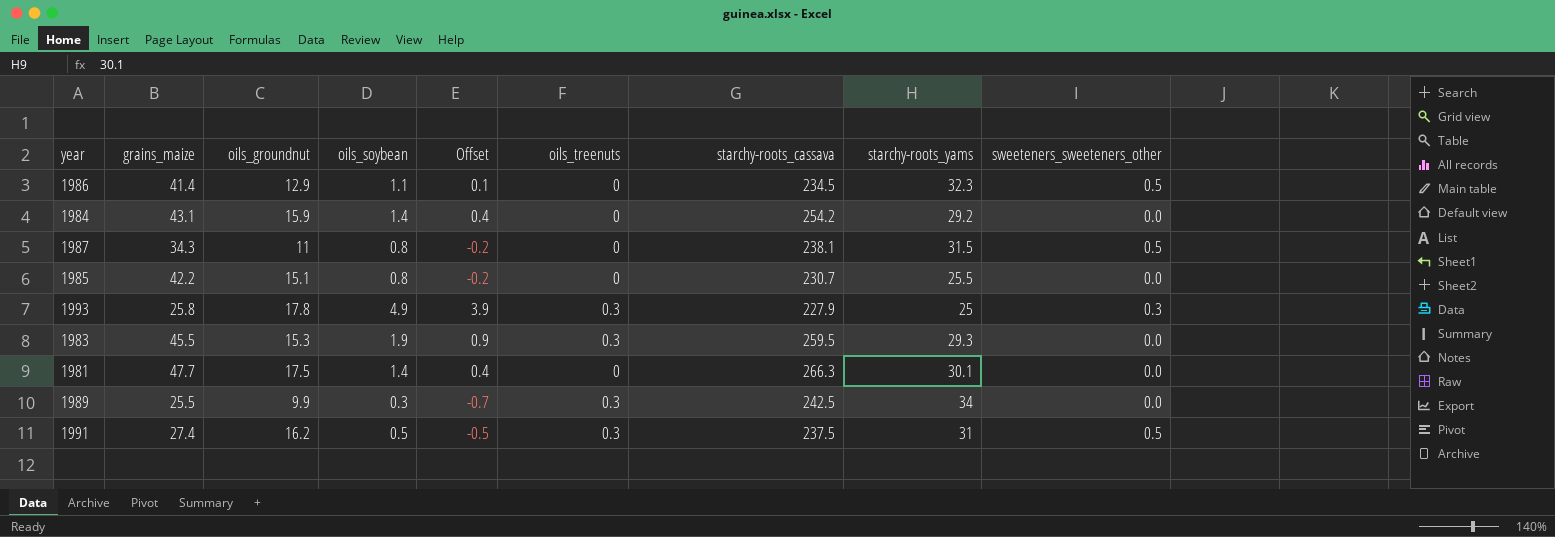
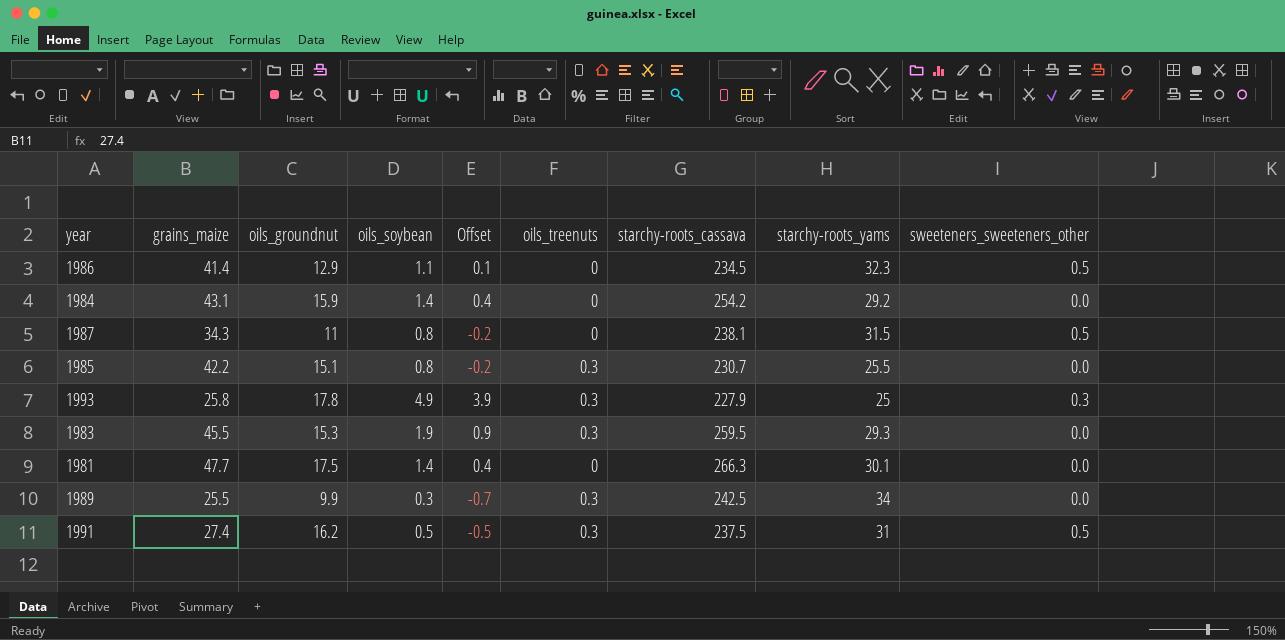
1985 | oils_treenuts: 0 -> 0.3

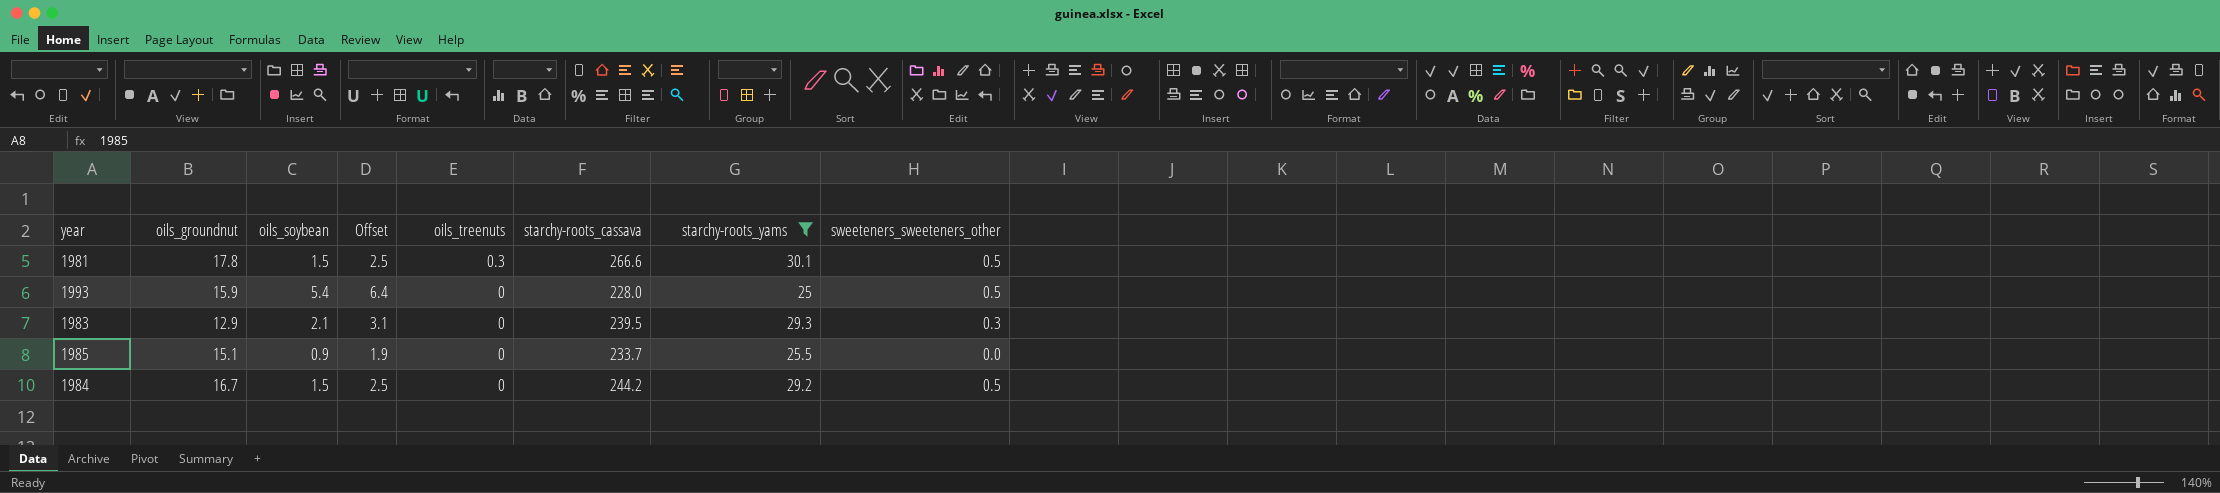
filter: none -> starchy-roots_yams <= 30.1
row order: none -> oils_treenuts descending
column grains_maize | position: 2 -> none
column Offset | formula: [oils_soybean] - 1 -> [oils_soybean] + 1
1981 | oils_groundnut: 17.5 -> 17.8
1981 | oils_soybean: 1.4 -> 1.5
1981 | oils_treenuts: 0 -> 0.3
1981 | starchy-roots_cassava: 266.3 -> 266.6
1981 | sweeteners_sweeteners_other: 0.0 -> 0.5
1993 | oils_groundnut: 17.8 -> 15.9
1993 | oils_soybean: 4.9 -> 5.4
1993 | oils_treenuts: 0.3 -> 0
1993 | starchy-roots_cassava: 227.9 -> 228.0
1993 | sweeteners_sweeteners_other: 0.3 -> 0.5
1983 | oils_groundnut: 15.3 -> 12.9
1983 | oils_soybean: 1.9 -> 2.1
1983 | oils_treenuts: 0.3 -> 0
1983 | starchy-roots_cassava: 259.5 -> 239.5
1983 | sweeteners_sweeteners_other: 0.0 -> 0.3
1985 | oils_soybean: 0.8 -> 0.9
1985 | oils_treenuts: 0.3 -> 0
1985 | starchy-roots_cassava: 230.7 -> 233.7
1984 | oils_groundnut: 15.9 -> 16.7
1984 | oils_soybean: 1.4 -> 1.5
1984 | starchy-roots_cassava: 254.2 -> 244.2
1984 | sweeteners_sweeteners_other: 0.0 -> 0.5

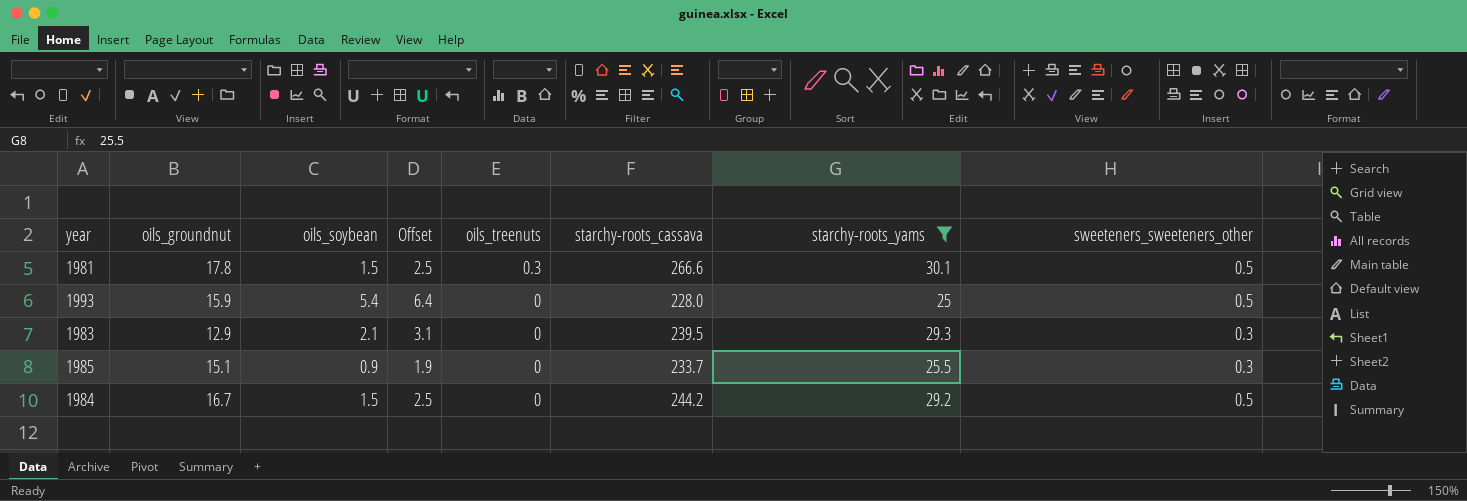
1985 | sweeteners_sweeteners_other: 0.0 -> 0.3

